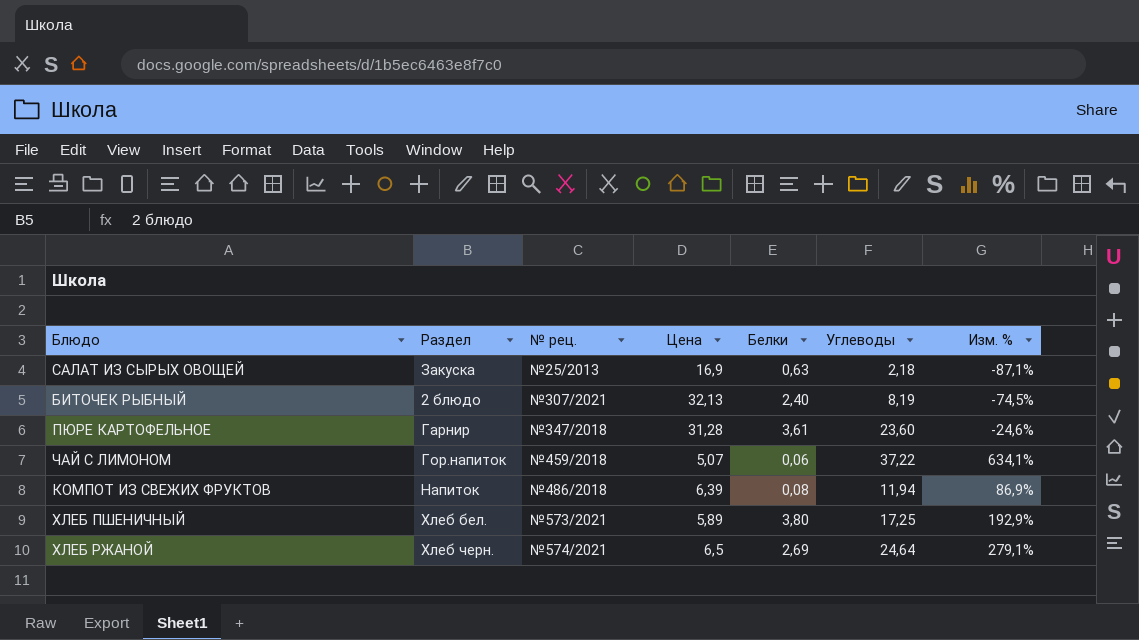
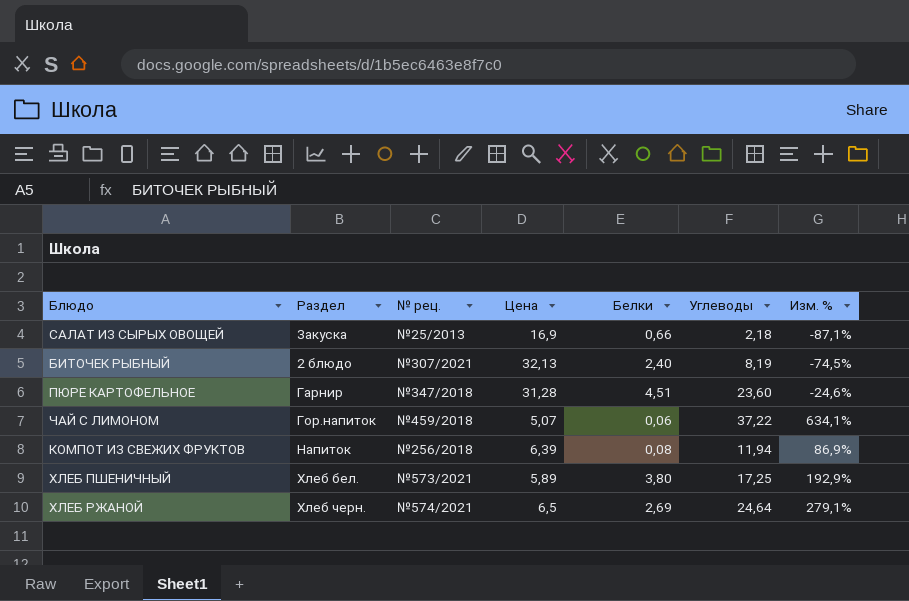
САЛАТ ИЗ СЫРЫХ ОВОЩЕЙ | Белки: 0,63 -> 0,66
ПЮРЕ КАРТОФЕЛЬНОЕ | Белки: 3,61 -> 4,51
КОМПОТ ИЗ СВЕЖИХ ФРУКТОВ | № рец.: №486/2018 -> №256/2018

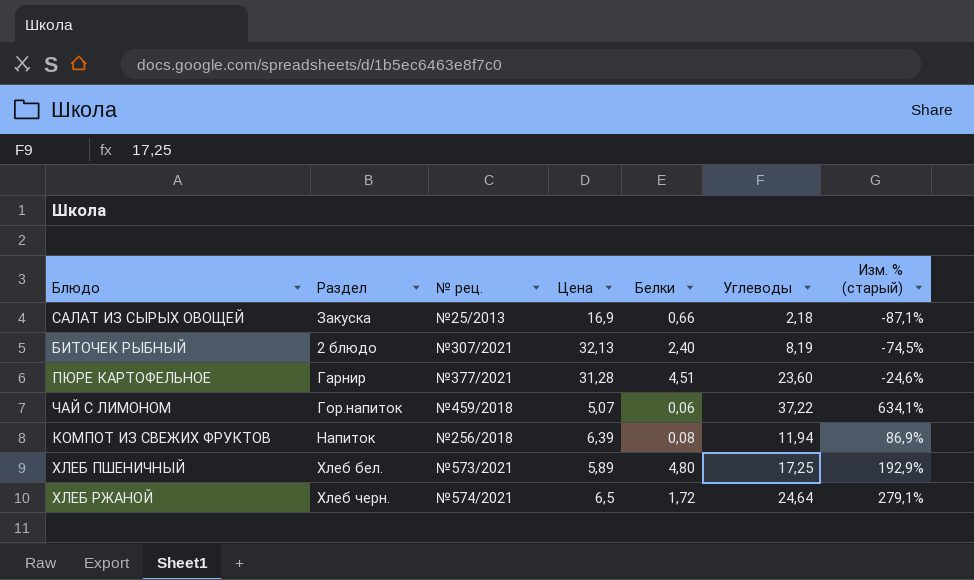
column name: Изм. % -> Изм. % (старый)
ПЮРЕ КАРТОФЕЛЬНОЕ | № рец.: №347/2018 -> №377/2021
ХЛЕБ ПШЕНИЧНЫЙ | Белки: 3,80 -> 4,80
ХЛЕБ РЖАНОЙ | Белки: 2,69 -> 1,72

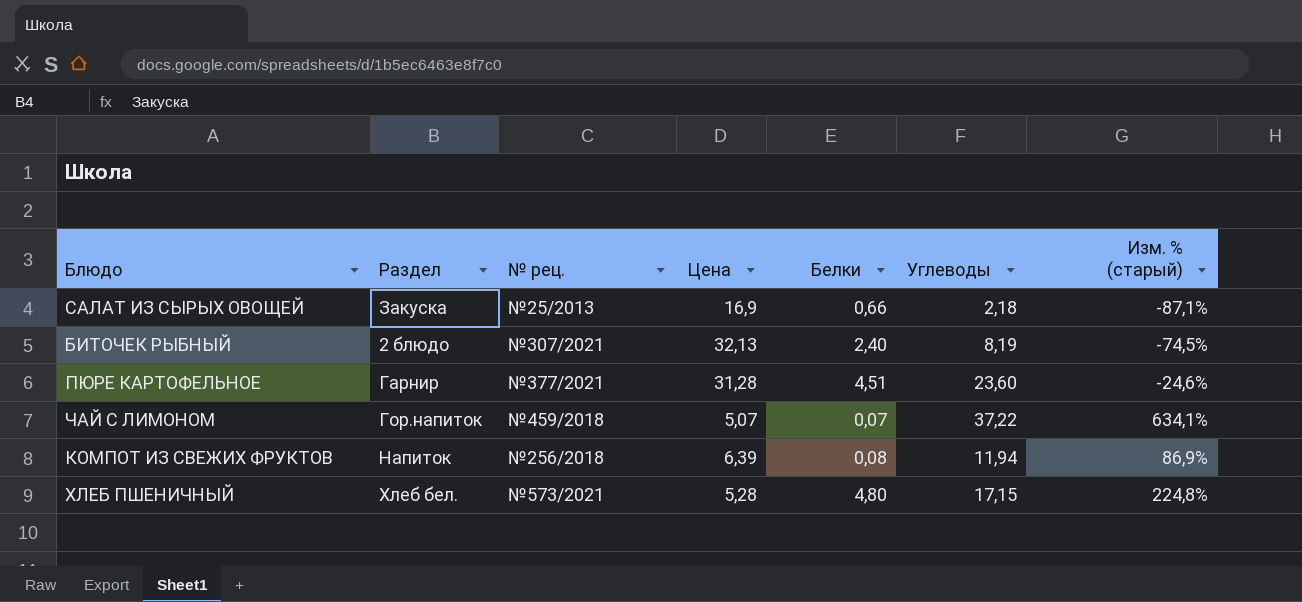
row ХЛЕБ РЖАНОЙ: Хлеб черн. | №574/2021 | 6,5 | 1,72 | 24,64 | 279,1% -> none
ЧАЙ С ЛИМОНОМ | Белки: 0,06 -> 0,07
ХЛЕБ ПШЕНИЧНЫЙ | Цена: 5,89 -> 5,28
ХЛЕБ ПШЕНИЧНЫЙ | Углеводы: 17,25 -> 17,15
ХЛЕБ ПШЕНИЧНЫЙ | Изм. % (старый): 192,9% -> 224,8%

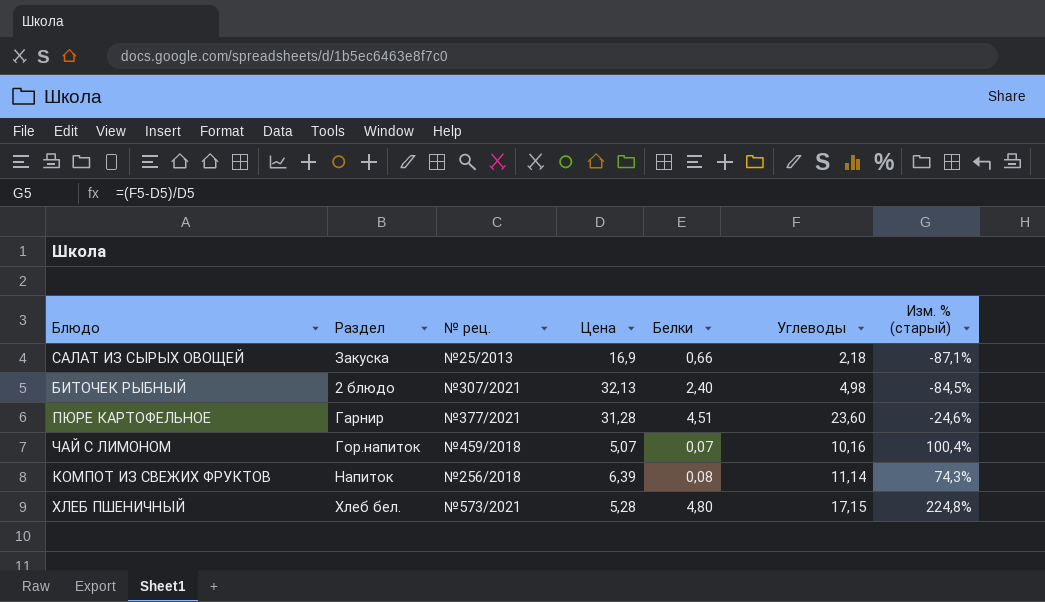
БИТОЧЕК РЫБНЫЙ | Углеводы: 8,19 -> 4,98
БИТОЧЕК РЫБНЫЙ | Изм. % (старый): -74,5% -> -84,5%
ЧАЙ С ЛИМОНОМ | Углеводы: 37,22 -> 10,16
ЧАЙ С ЛИМОНОМ | Изм. % (старый): 634,1% -> 100,4%
КОМПОТ ИЗ СВЕЖИХ ФРУКТОВ | Углеводы: 11,94 -> 11,14
КОМПОТ ИЗ СВЕЖИХ ФРУКТОВ | Изм. % (старый): 86,9% -> 74,3%

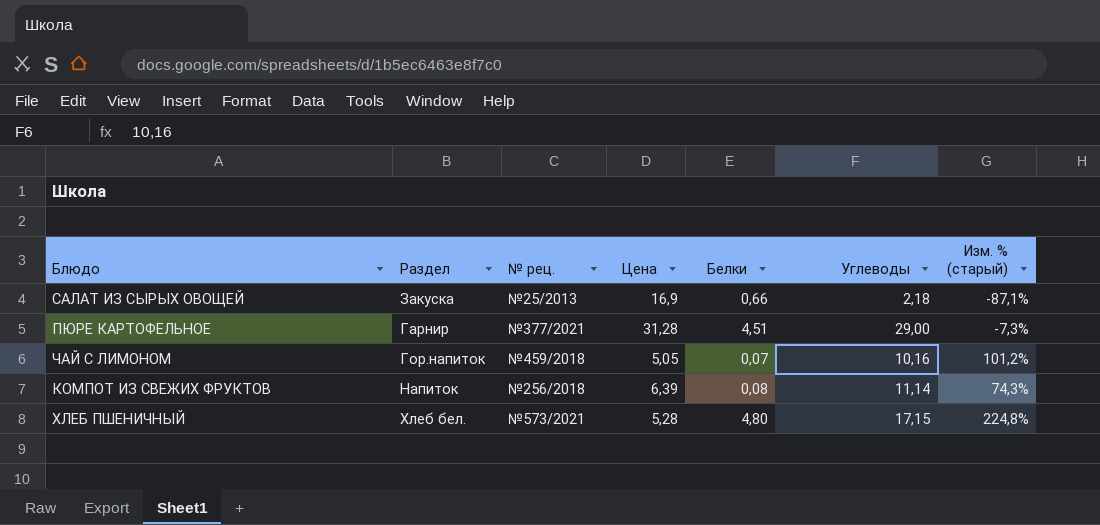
row БИТОЧЕК РЫБНЫЙ: 2 блюдо | №307/2021 | 32,13 | 2,40 | 4,98 | -84,5% -> none
ПЮРЕ КАРТОФЕЛЬНОЕ | Углеводы: 23,60 -> 29,00
ПЮРЕ КАРТОФЕЛЬНОЕ | Изм. % (старый): -24,6% -> -7,3%
ЧАЙ С ЛИМОНОМ | Цена: 5,07 -> 5,05
ЧАЙ С ЛИМОНОМ | Изм. % (старый): 100,4% -> 101,2%

